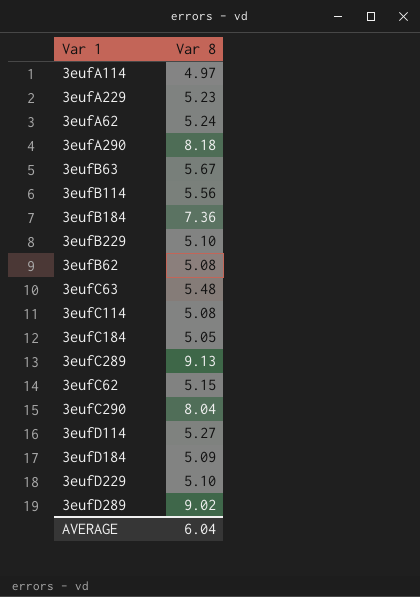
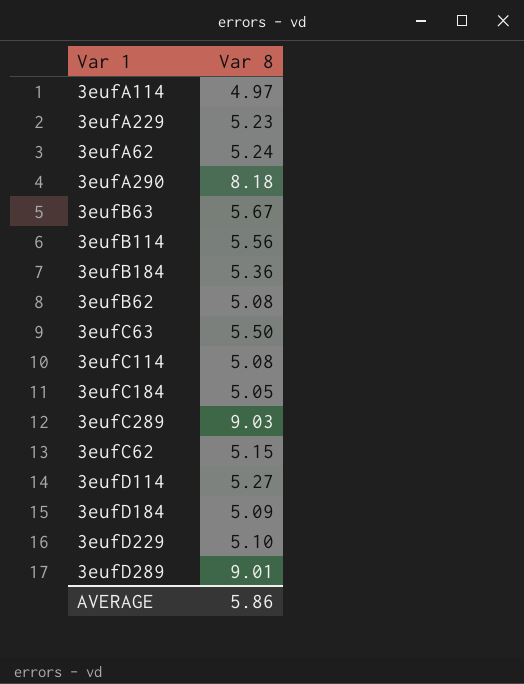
row 3eufB229: 5.10 -> none
row 3eufC290: 8.04 -> none
3eufB184 | Var 8: 7.36 -> 5.36
3eufC63 | Var 8: 5.48 -> 5.50
3eufC289 | Var 8: 9.13 -> 9.03
3eufD289 | Var 8: 9.02 -> 9.01
AVERAGE | Var 8: 6.04 -> 5.86

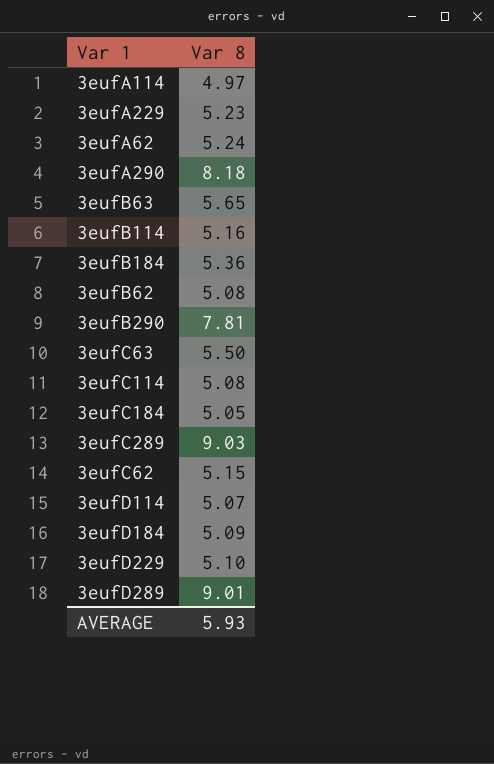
3eufB63 | Var 8: 5.67 -> 5.65
3eufB114 | Var 8: 5.56 -> 5.16
row 3eufB290: none -> 7.81
3eufD114 | Var 8: 5.27 -> 5.07
AVERAGE | Var 8: 5.86 -> 5.93

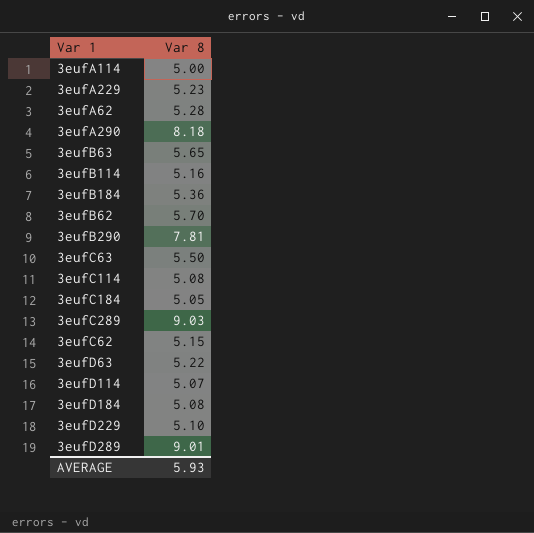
3eufA114 | Var 8: 4.97 -> 5.00
3eufA62 | Var 8: 5.24 -> 5.28
3eufB62 | Var 8: 5.08 -> 5.70
row 3eufD63: none -> 5.22
3eufD184 | Var 8: 5.09 -> 5.08

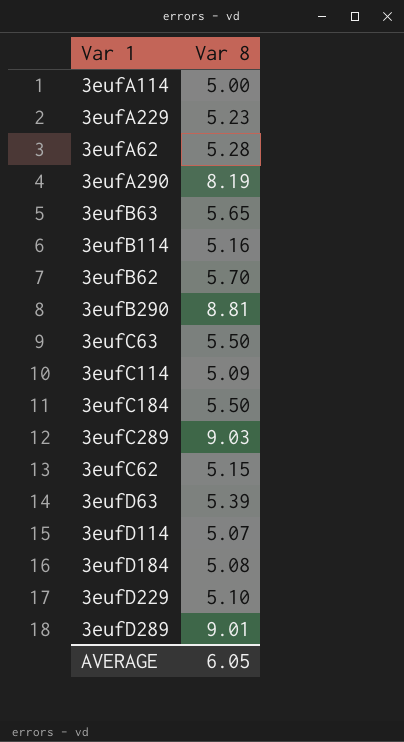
row 3eufB184: 5.36 -> none
3eufA290 | Var 8: 8.18 -> 8.19
3eufB290 | Var 8: 7.81 -> 8.81
3eufC114 | Var 8: 5.08 -> 5.09
3eufC184 | Var 8: 5.05 -> 5.50
3eufD63 | Var 8: 5.22 -> 5.39
AVERAGE | Var 8: 5.93 -> 6.05

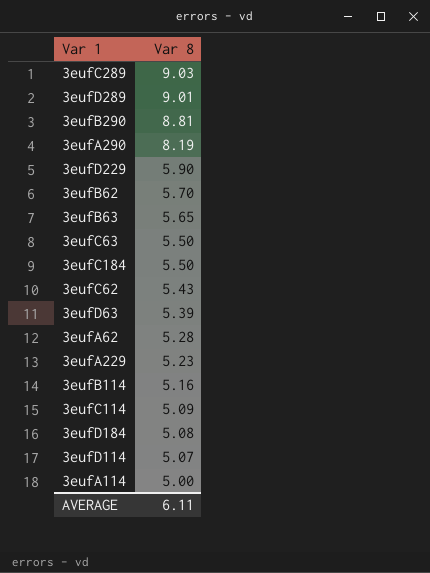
row order: none -> Var 8 descending
3eufD229 | Var 8: 5.10 -> 5.90
3eufC62 | Var 8: 5.15 -> 5.43
AVERAGE | Var 8: 6.05 -> 6.11

